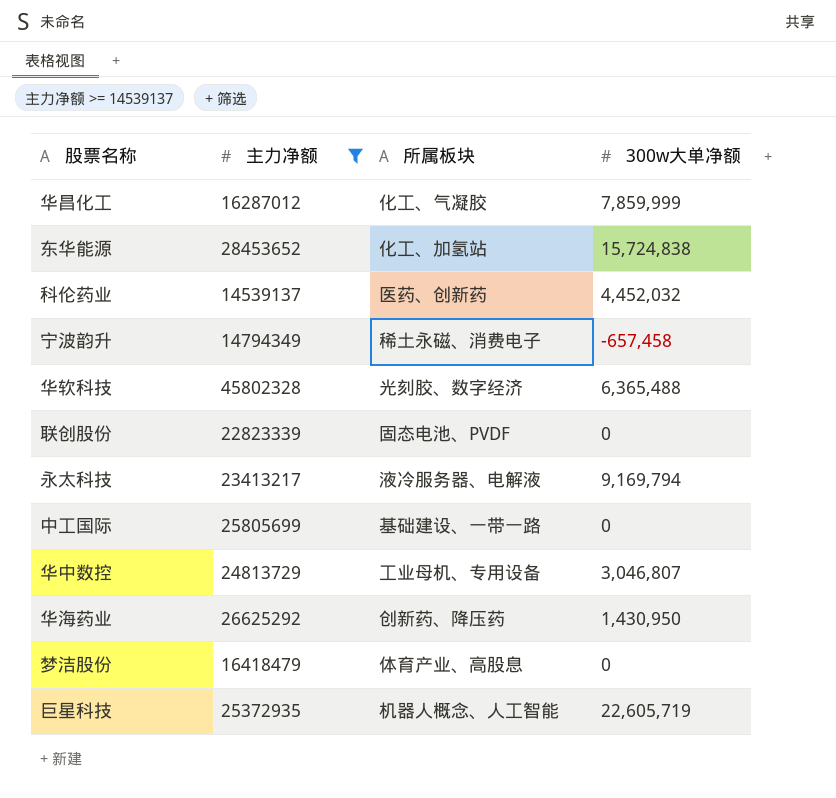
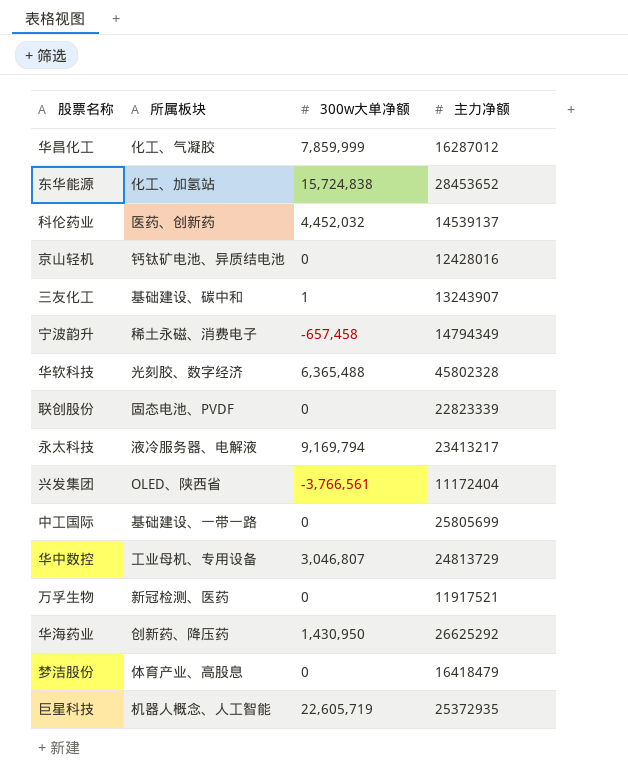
filter: 主力净额 >= 14539137 -> none
column 主力净额 | position: 2 -> 4

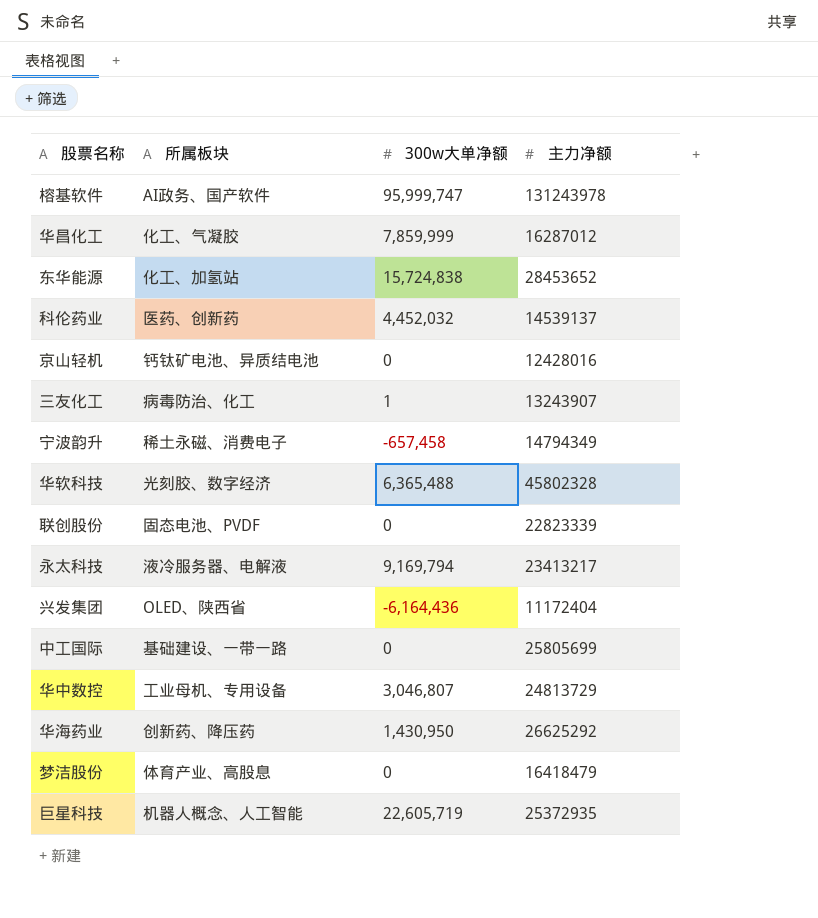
row 万孚生物: 新冠检测、医药 | 0 | 11917521 -> none
row 榕基软件: none -> AI政务、国产软件 | 95,999,747 | 131243978
三友化工 | 所属板块: 基础建设、碳中和 -> 病毒防治、化工
兴发集团 | 300w大单净额: -3,766,561 -> -6,164,436

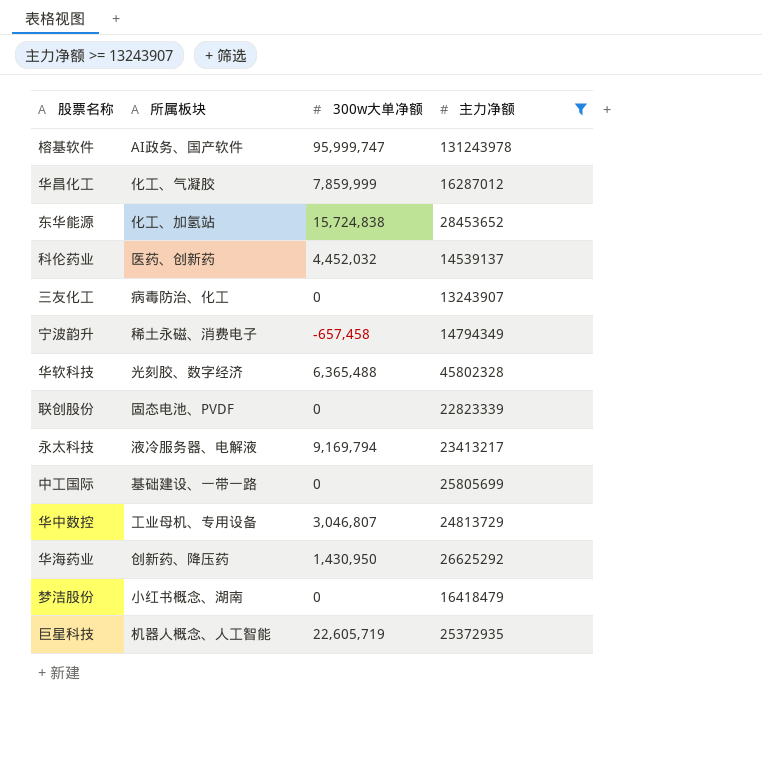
filter: none -> 主力净额 >= 13243907
三友化工 | 300w大单净额: 1 -> 0
梦洁股份 | 所属板块: 体育产业、高股息 -> 小红书概念、湖南

